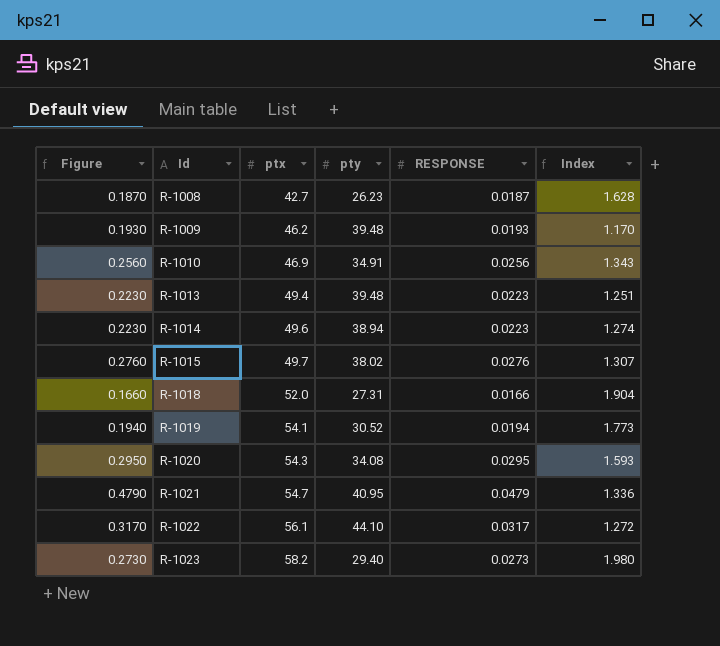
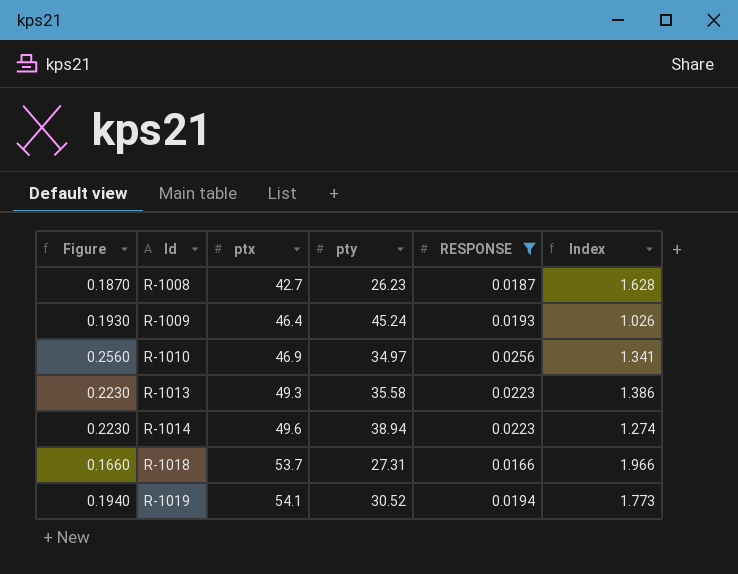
filter: none -> RESPONSE <= 0.0256
R-1009 | ptx: 46.2 -> 46.4
R-1009 | pty: 39.48 -> 45.24
R-1009 | Index: 1.170 -> 1.026
R-1010 | pty: 34.91 -> 34.97
R-1010 | Index: 1.343 -> 1.341
R-1013 | ptx: 49.4 -> 49.3
R-1013 | pty: 39.48 -> 35.58
R-1013 | Index: 1.251 -> 1.386
R-1018 | ptx: 52.0 -> 53.7
R-1018 | Index: 1.904 -> 1.966

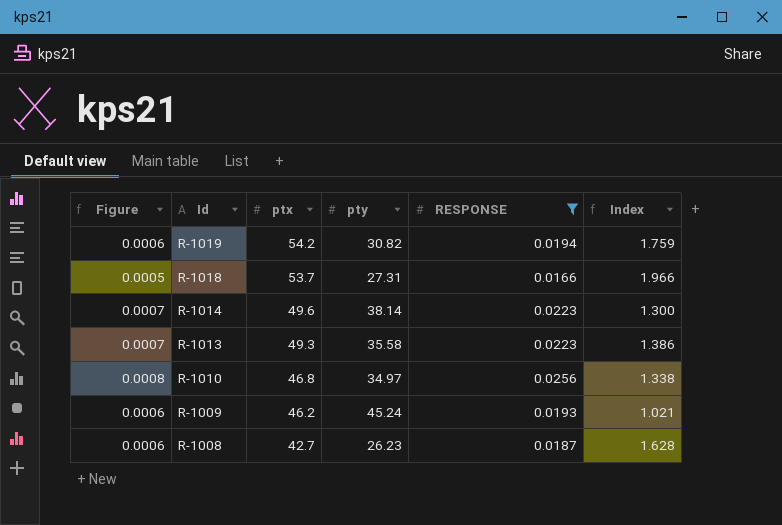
row order: Id ascending -> Id descending
column Figure | formula: [RESPONSE] * 10 -> [RESPONSE] * 0.03
R-1019 | ptx: 54.1 -> 54.2
R-1019 | pty: 30.52 -> 30.82
R-1019 | Index: 1.773 -> 1.759
R-1014 | pty: 38.94 -> 38.14
R-1014 | Index: 1.274 -> 1.300
R-1010 | ptx: 46.9 -> 46.8
R-1010 | Index: 1.341 -> 1.338
R-1009 | ptx: 46.4 -> 46.2
R-1009 | Index: 1.026 -> 1.021

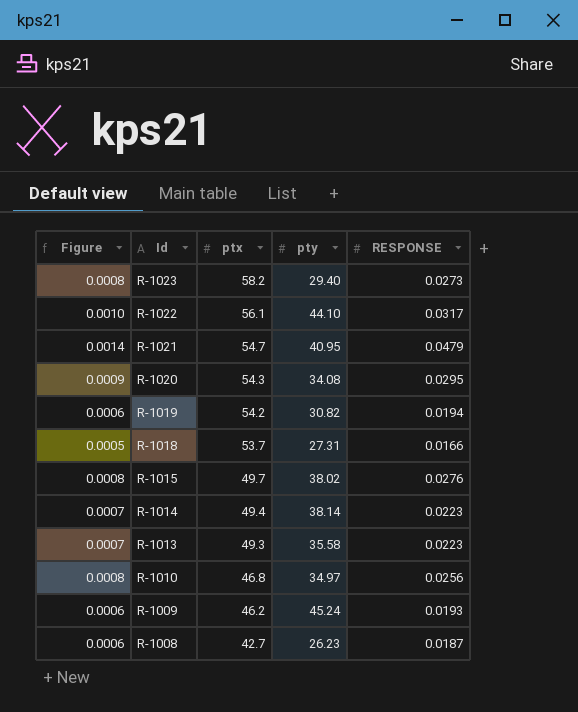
filter: RESPONSE <= 0.0256 -> none
column Index | formula: [ptx] / [pty] -> none
R-1014 | ptx: 49.6 -> 49.4

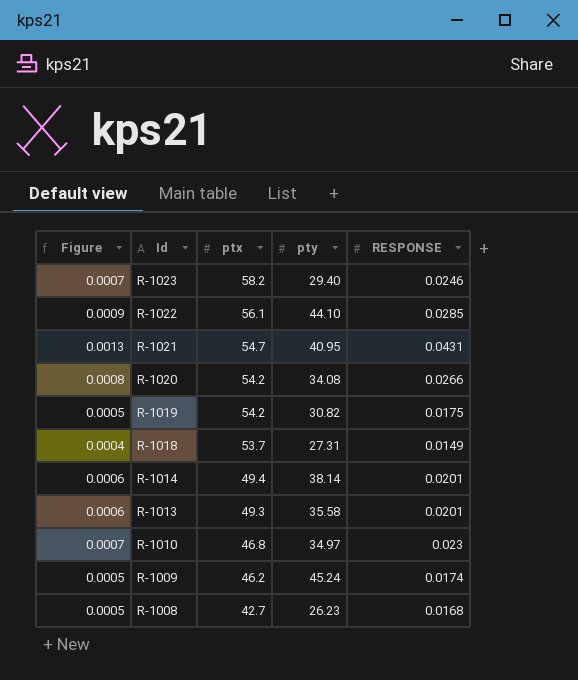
row R-1015: 0.0008 | 49.7 | 38.02 | 0.0276 -> none
R-1023 | Figure: 0.0008 -> 0.0007
R-1023 | RESPONSE: 0.0273 -> 0.0246
R-1022 | Figure: 0.0010 -> 0.0009
R-1022 | RESPONSE: 0.0317 -> 0.0285
R-1021 | Figure: 0.0014 -> 0.0013
R-1021 | RESPONSE: 0.0479 -> 0.0431
R-1020 | Figure: 0.0009 -> 0.0008
R-1020 | ptx: 54.3 -> 54.2
R-1020 | RESPONSE: 0.0295 -> 0.0266
R-1019 | Figure: 0.0006 -> 0.0005
R-1019 | RESPONSE: 0.0194 -> 0.0175
R-1018 | Figure: 0.0005 -> 0.0004
R-1018 | RESPONSE: 0.0166 -> 0.0149
R-1014 | Figure: 0.0007 -> 0.0006
R-1014 | RESPONSE: 0.0223 -> 0.0201
R-1013 | Figure: 0.0007 -> 0.0006
R-1013 | RESPONSE: 0.0223 -> 0.0201
R-1010 | Figure: 0.0008 -> 0.0007
R-1010 | RESPONSE: 0.0256 -> 0.023
R-1009 | Figure: 0.0006 -> 0.0005
R-1009 | RESPONSE: 0.0193 -> 0.0174
R-1008 | Figure: 0.0006 -> 0.0005
R-1008 | RESPONSE: 0.0187 -> 0.0168

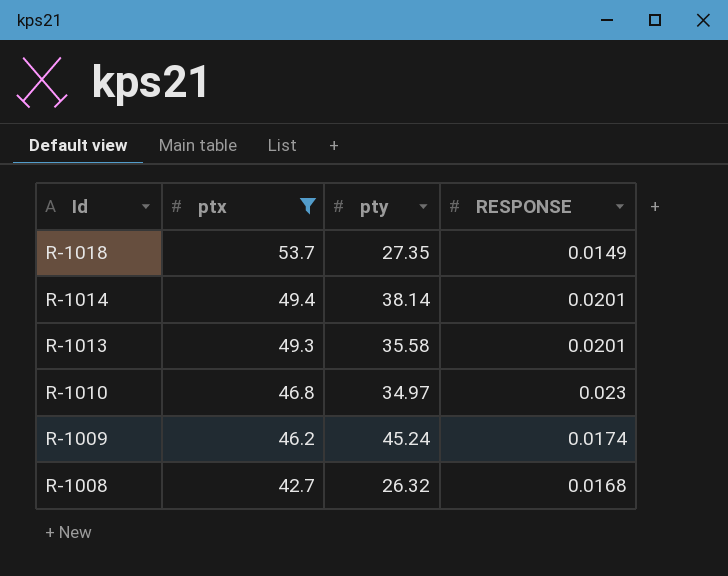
filter: none -> ptx <= 53.7
column Figure | formula: [RESPONSE] * 0.03 -> none
R-1018 | pty: 27.31 -> 27.35
R-1008 | pty: 26.23 -> 26.32

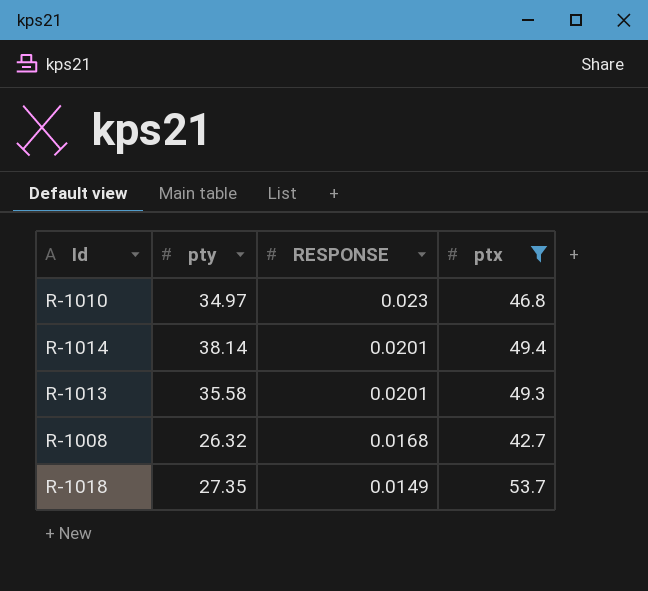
row order: Id descending -> RESPONSE descending
column ptx | position: 2 -> 4
row R-1009: 46.2 | 45.24 | 0.0174 -> none

